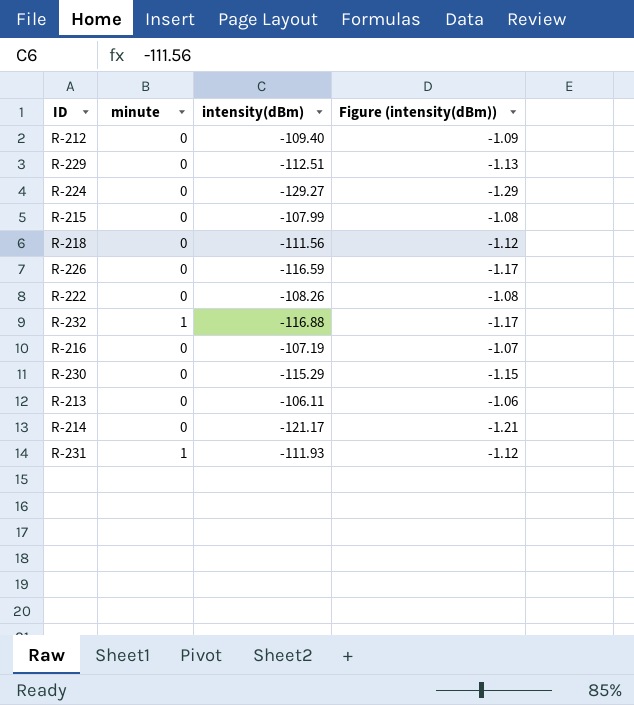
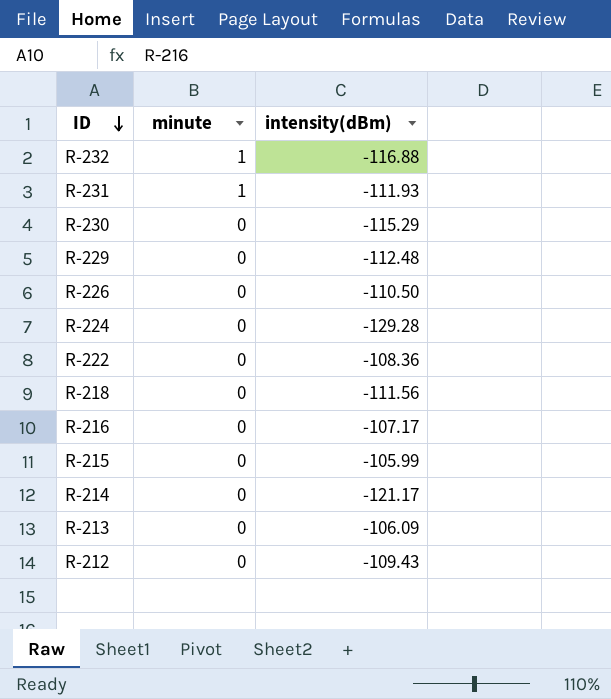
row order: none -> ID descending
column Figure (intensity(dBm)) | formula: [intensity(dBm)] * 0.01 -> none
R-229 | intensity(dBm): -112.51 -> -112.48
R-226 | intensity(dBm): -116.59 -> -110.50
R-224 | intensity(dBm): -129.27 -> -129.28
R-222 | intensity(dBm): -108.26 -> -108.36
R-216 | intensity(dBm): -107.19 -> -107.17
R-215 | intensity(dBm): -107.99 -> -105.99
R-213 | intensity(dBm): -106.11 -> -106.09
R-212 | intensity(dBm): -109.40 -> -109.43

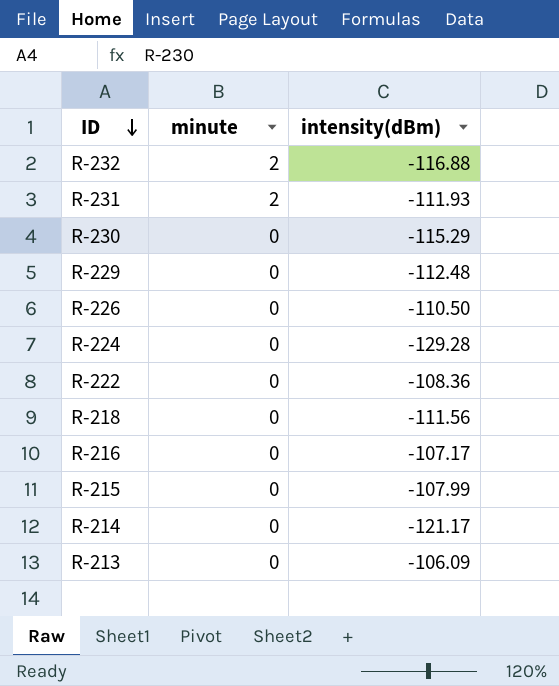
row R-212: 0 | -109.43 -> none
R-232 | minute: 1 -> 2
R-231 | minute: 1 -> 2
R-215 | intensity(dBm): -105.99 -> -107.99

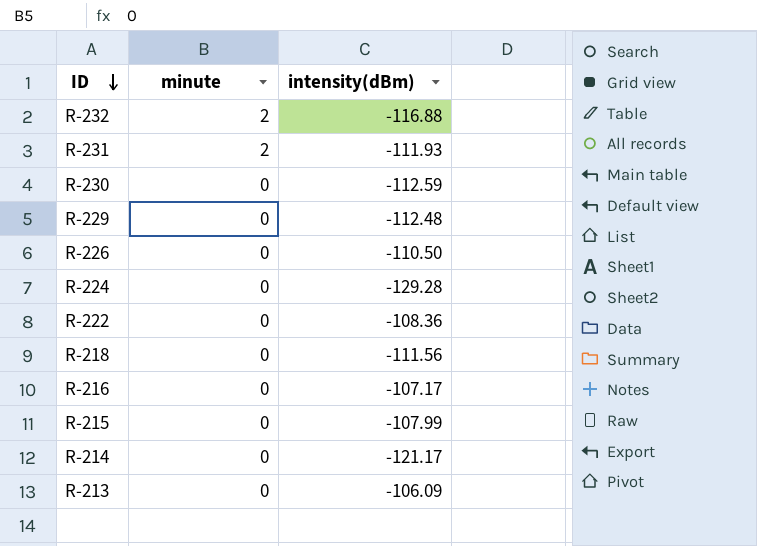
R-230 | intensity(dBm): -115.29 -> -112.59

